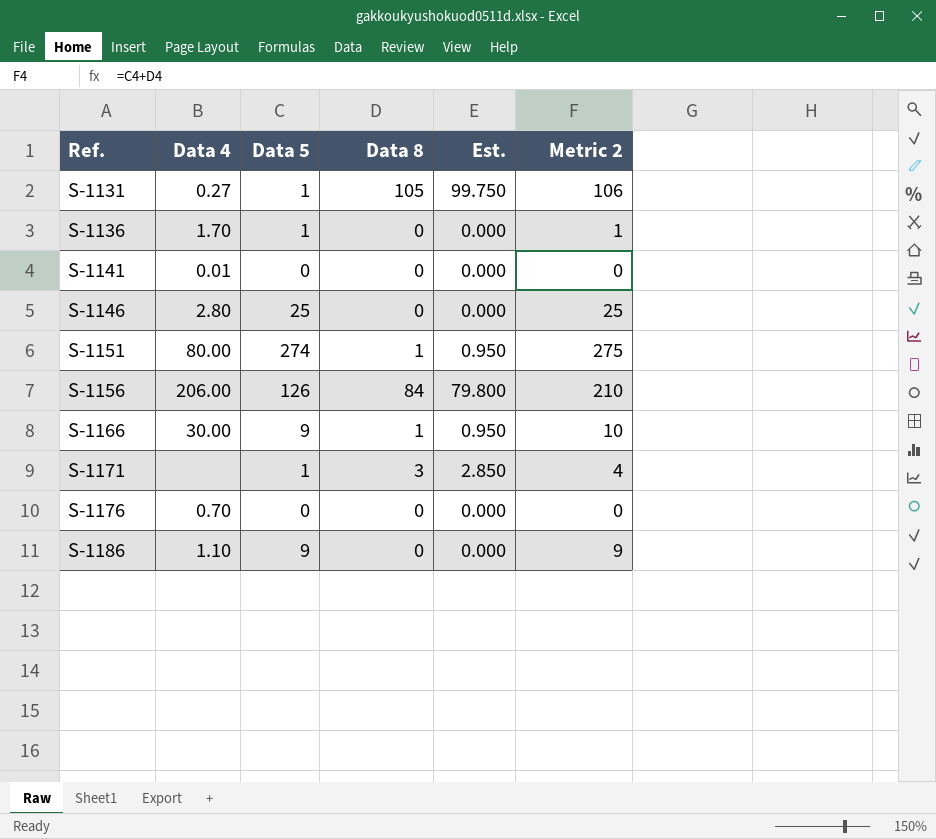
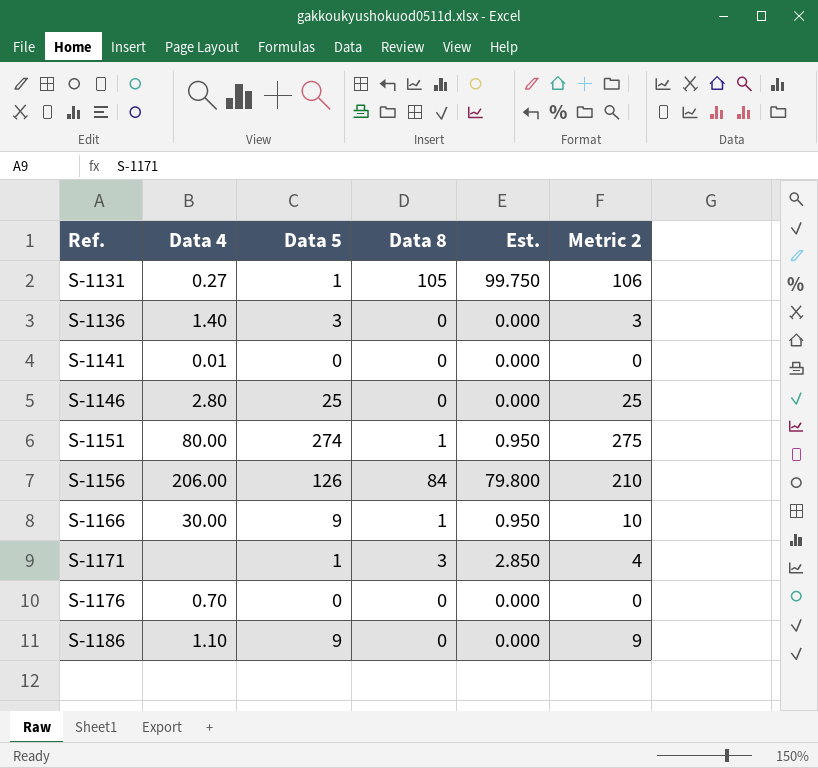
S-1136 | Data 4: 1.70 -> 1.40
S-1136 | Data 5: 1 -> 3
S-1136 | Metric 2: 1 -> 3

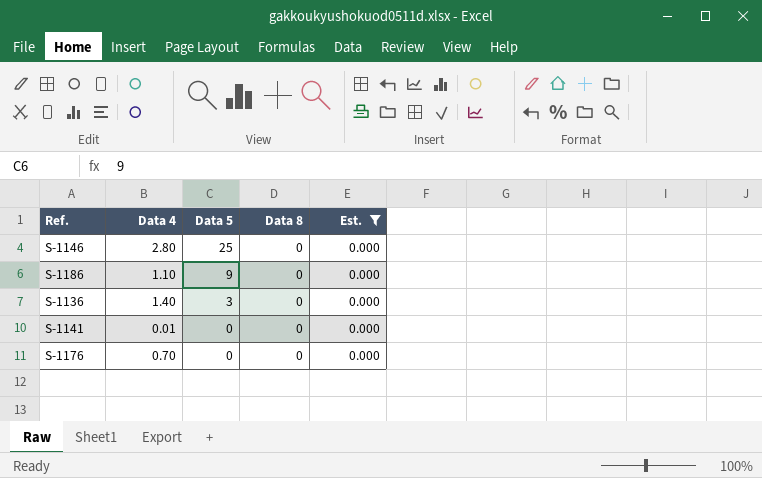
filter: none -> Est. = 0.000
row order: Ref. ascending -> Data 5 descending
column Metric 2 | formula: [Data 5] + [Data 8] -> none

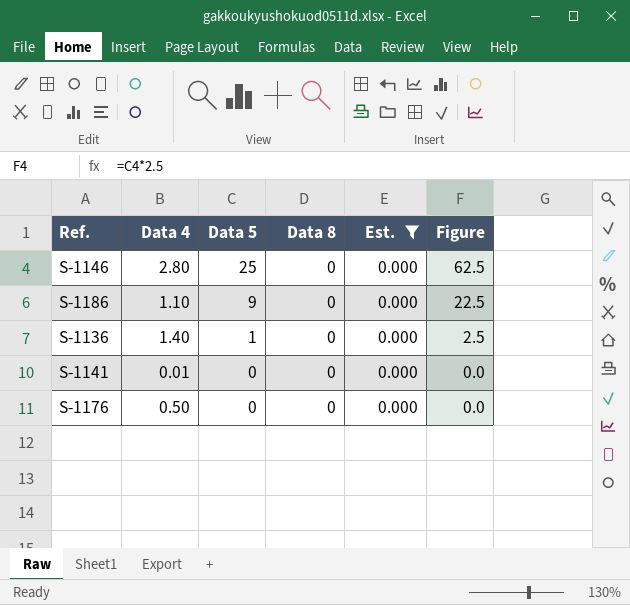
column Figure | formula: none -> [Data 5] * 2.5
S-1136 | Data 5: 3 -> 1
S-1176 | Data 4: 0.70 -> 0.50

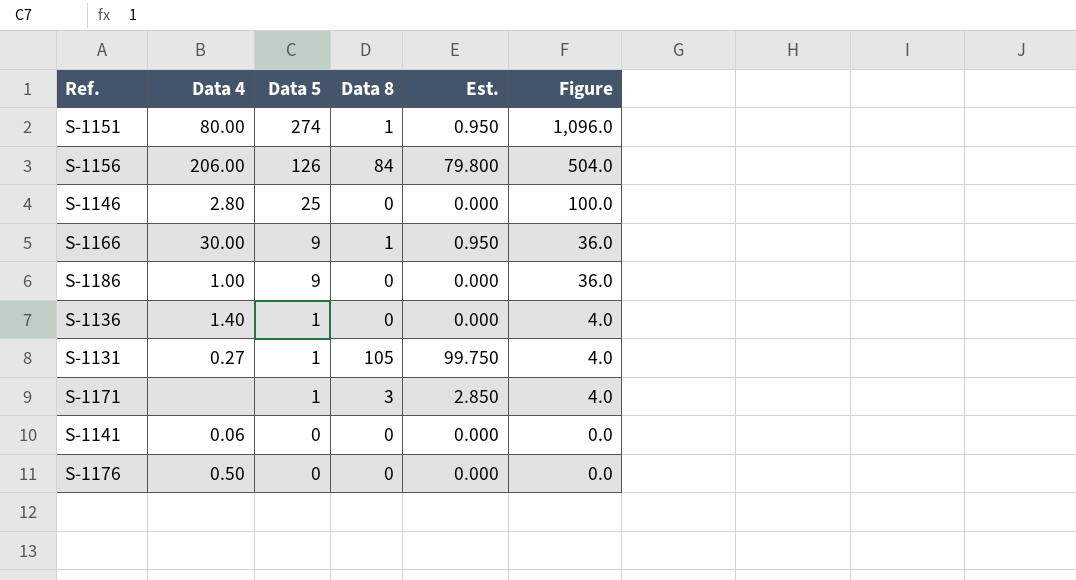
filter: Est. = 0.000 -> none
column Figure | formula: [Data 5] * 2.5 -> [Data 5] * 4
S-1186 | Data 4: 1.10 -> 1.00
S-1141 | Data 4: 0.01 -> 0.06

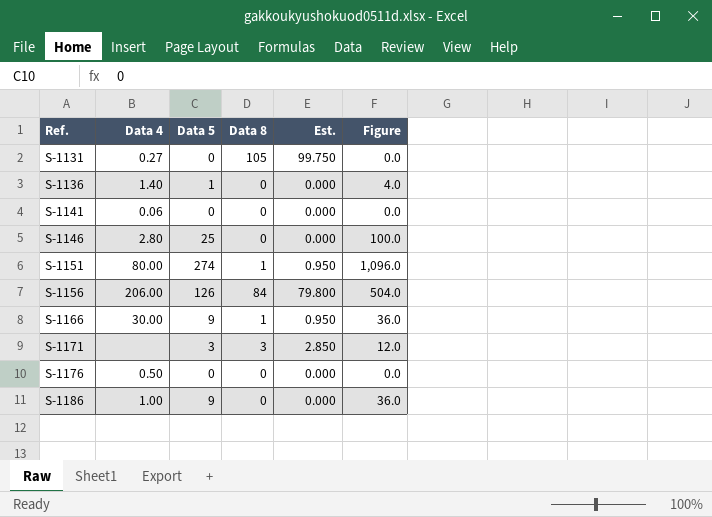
row order: Data 5 descending -> Ref. ascending
S-1131 | Data 5: 1 -> 0
S-1131 | Figure: 4.0 -> 0.0
S-1171 | Data 5: 1 -> 3
S-1171 | Figure: 4.0 -> 12.0

